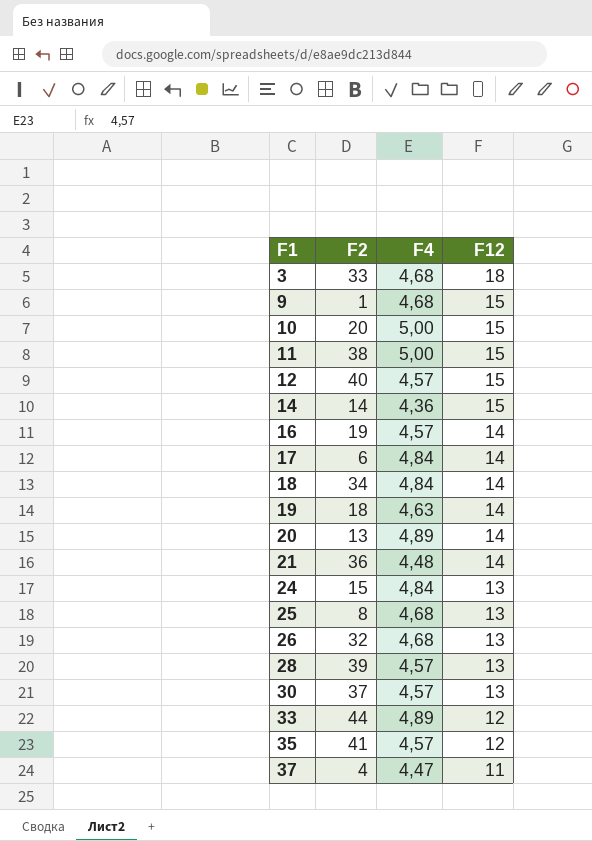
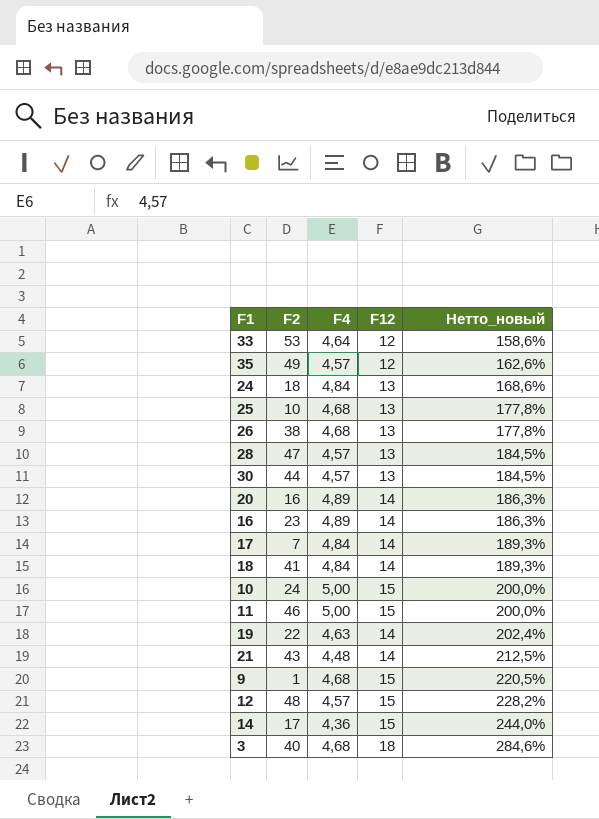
row order: F1 ascending -> Нетто_новый ascending
column Нетто_новый | formula: none -> ([F12] - [F4]) / [F4]
row 37: 4 | 4,47 | 11 -> none
33 | F2: 44 -> 53
33 | F4: 4,89 -> 4,64
35 | F2: 41 -> 49
24 | F2: 15 -> 18
25 | F2: 8 -> 10
26 | F2: 32 -> 38
28 | F2: 39 -> 47
30 | F2: 37 -> 44
20 | F2: 13 -> 16
16 | F2: 19 -> 23
16 | F4: 4,57 -> 4,89
17 | F2: 6 -> 7
18 | F2: 34 -> 41
10 | F2: 20 -> 24
11 | F2: 38 -> 46
19 | F2: 18 -> 22
21 | F2: 36 -> 43
12 | F2: 40 -> 48
14 | F2: 14 -> 17
3 | F2: 33 -> 40

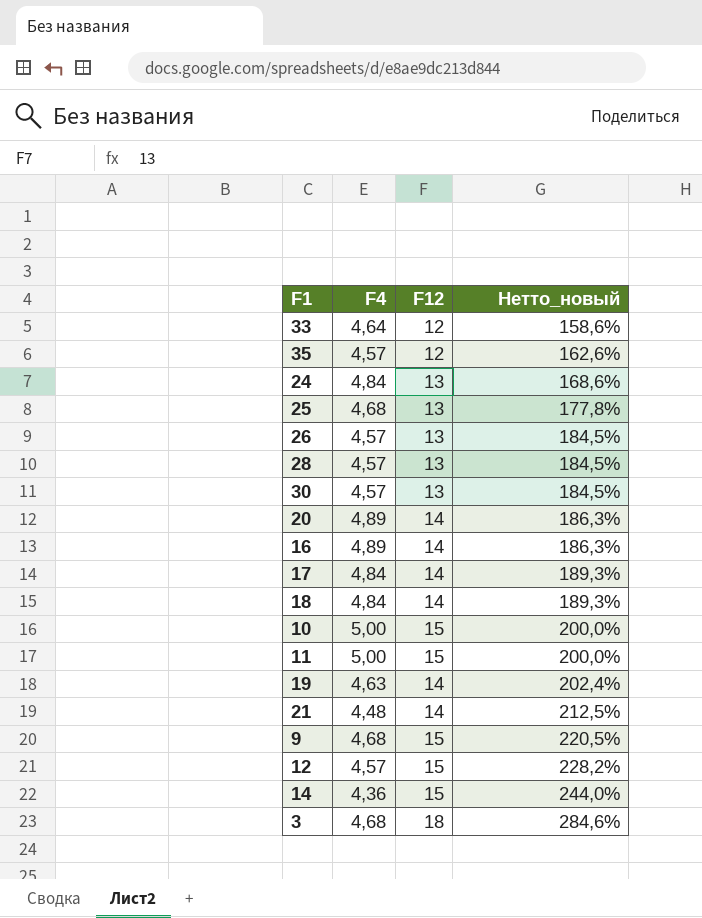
column F2 | position: 2 -> none
26 | F4: 4,68 -> 4,57
26 | Нетто_новый: 177,8% -> 184,5%

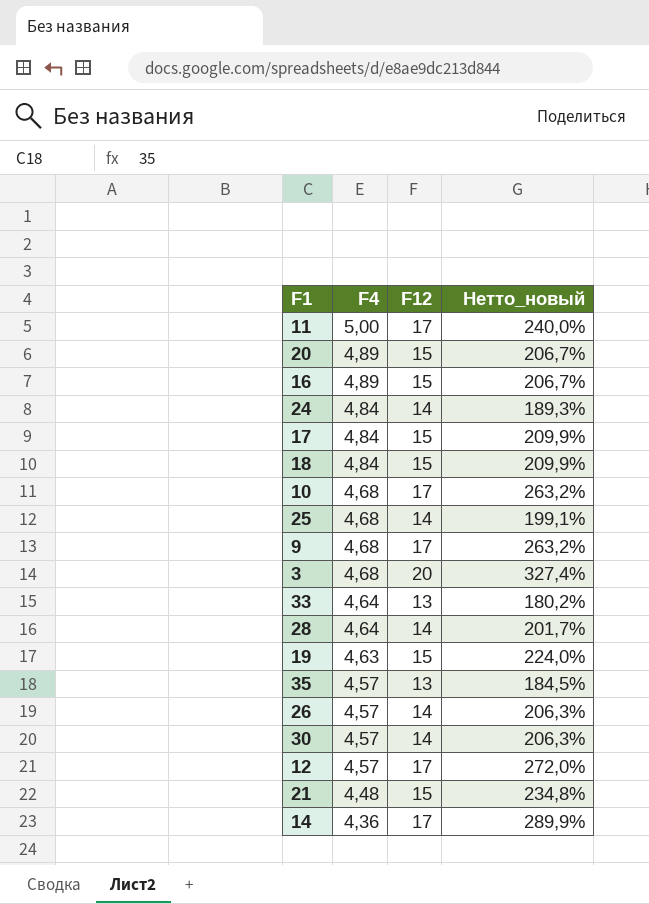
row order: Нетто_новый ascending -> F4 descending
11 | F12: 15 -> 17
11 | Нетто_новый: 200,0% -> 240,0%
20 | F12: 14 -> 15
20 | Нетто_новый: 186,3% -> 206,7%
16 | F12: 14 -> 15
16 | Нетто_новый: 186,3% -> 206,7%
24 | F12: 13 -> 14
24 | Нетто_новый: 168,6% -> 189,3%
17 | F12: 14 -> 15
17 | Нетто_новый: 189,3% -> 209,9%
18 | F12: 14 -> 15
18 | Нетто_новый: 189,3% -> 209,9%
10 | F4: 5,00 -> 4,68
10 | F12: 15 -> 17
10 | Нетто_новый: 200,0% -> 263,2%
25 | F12: 13 -> 14
25 | Нетто_новый: 177,8% -> 199,1%
9 | F12: 15 -> 17
9 | Нетто_новый: 220,5% -> 263,2%
3 | F12: 18 -> 20
3 | Нетто_новый: 284,6% -> 327,4%
33 | F12: 12 -> 13
33 | Нетто_новый: 158,6% -> 180,2%
28 | F4: 4,57 -> 4,64
28 | F12: 13 -> 14
28 | Нетто_новый: 184,5% -> 201,7%
19 | F12: 14 -> 15
19 | Нетто_новый: 202,4% -> 224,0%
35 | F12: 12 -> 13
35 | Нетто_новый: 162,6% -> 184,5%
26 | F12: 13 -> 14
26 | Нетто_новый: 184,5% -> 206,3%
30 | F12: 13 -> 14
30 | Нетто_новый: 184,5% -> 206,3%
12 | F12: 15 -> 17
12 | Нетто_новый: 228,2% -> 272,0%
21 | F12: 14 -> 15
21 | Нетто_новый: 212,5% -> 234,8%
14 | F12: 15 -> 17
14 | Нетто_новый: 244,0% -> 289,9%

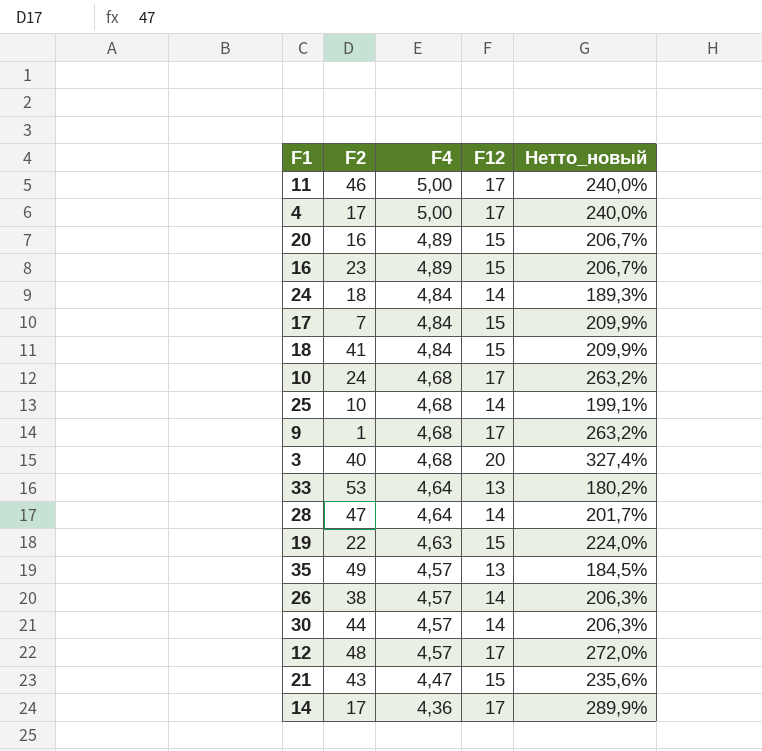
column F2 | position: none -> 2
row 4: none -> 17 | 5,00 | 17 | 240,0%
21 | F4: 4,48 -> 4,47
21 | Нетто_новый: 234,8% -> 235,6%

